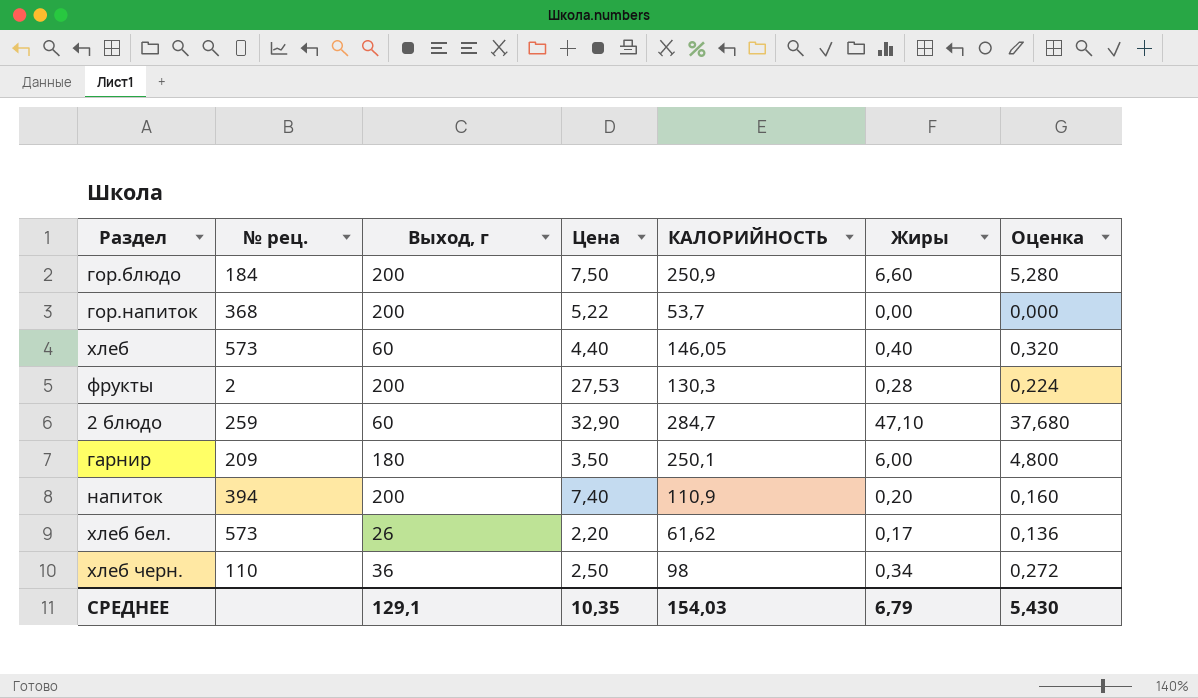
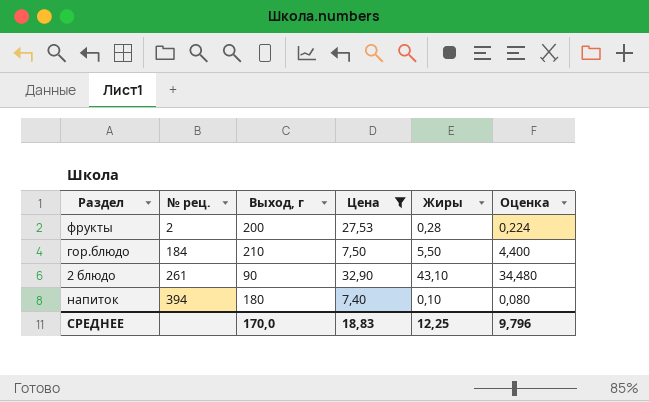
filter: none -> Цена >= 7,40
row order: none -> № рец. ascending
column КАЛОРИЙНОСТЬ | position: 5 -> none
гор.блюдо | Выход, г: 200 -> 210
гор.блюдо | Жиры: 6,60 -> 5,50
гор.блюдо | Оценка: 5,280 -> 4,400
2 блюдо | № рец.: 259 -> 261
2 блюдо | Выход, г: 60 -> 90
2 блюдо | Жиры: 47,10 -> 43,10
2 блюдо | Оценка: 37,680 -> 34,480
напиток | Выход, г: 200 -> 180
напиток | Жиры: 0,20 -> 0,10
напиток | Оценка: 0,160 -> 0,080
СРЕДНЕЕ | Выход, г: 129,1 -> 170,0
СРЕДНЕЕ | Цена: 10,35 -> 18,83
СРЕДНЕЕ | Жиры: 6,79 -> 12,25
СРЕДНЕЕ | Оценка: 5,430 -> 9,796

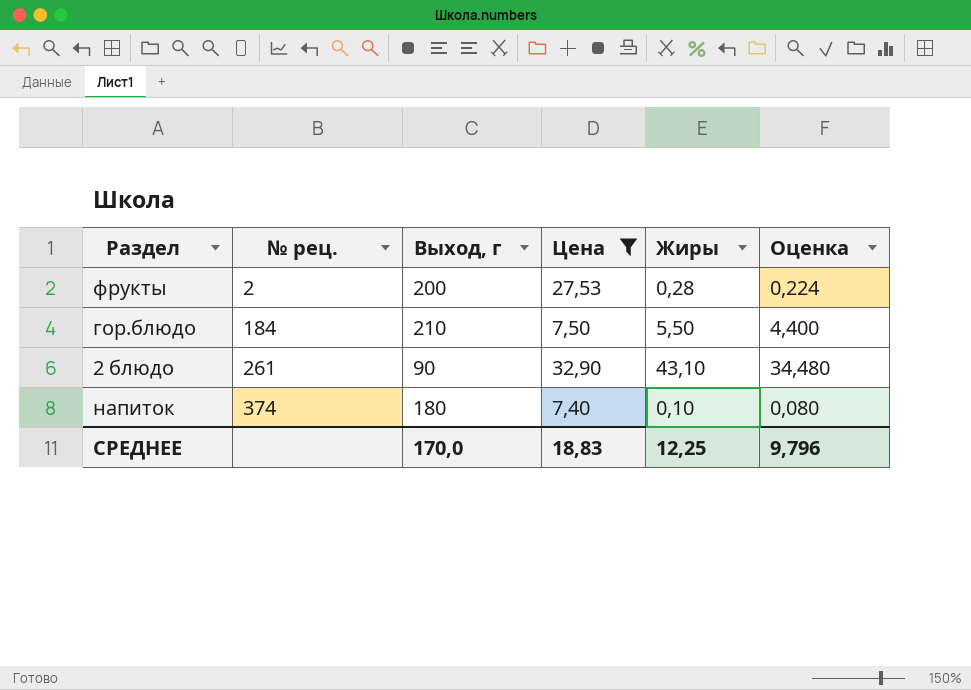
напиток | № рец.: 394 -> 374

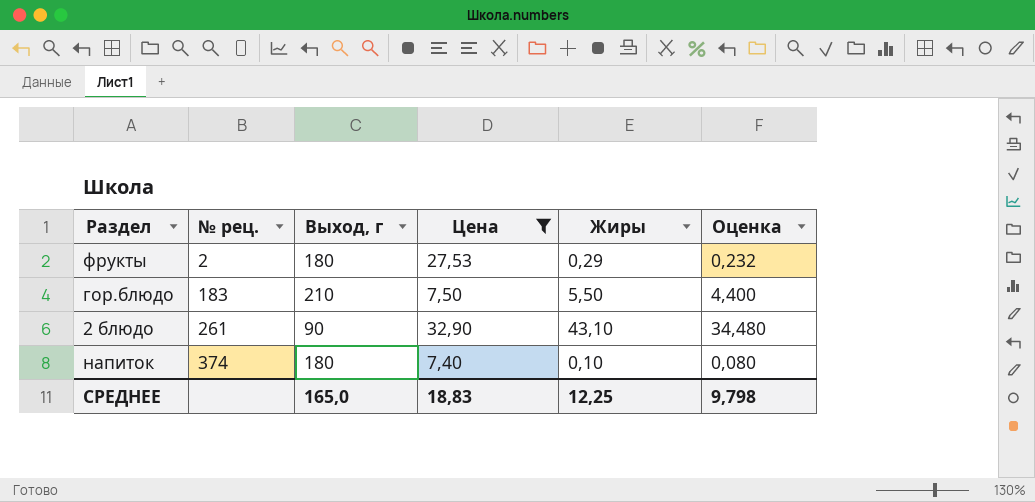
фрукты | Выход, г: 200 -> 180
фрукты | Жиры: 0,28 -> 0,29
фрукты | Оценка: 0,224 -> 0,232
гор.блюдо | № рец.: 184 -> 183
СРЕДНЕЕ | Выход, г: 170,0 -> 165,0
СРЕДНЕЕ | Оценка: 9,796 -> 9,798

